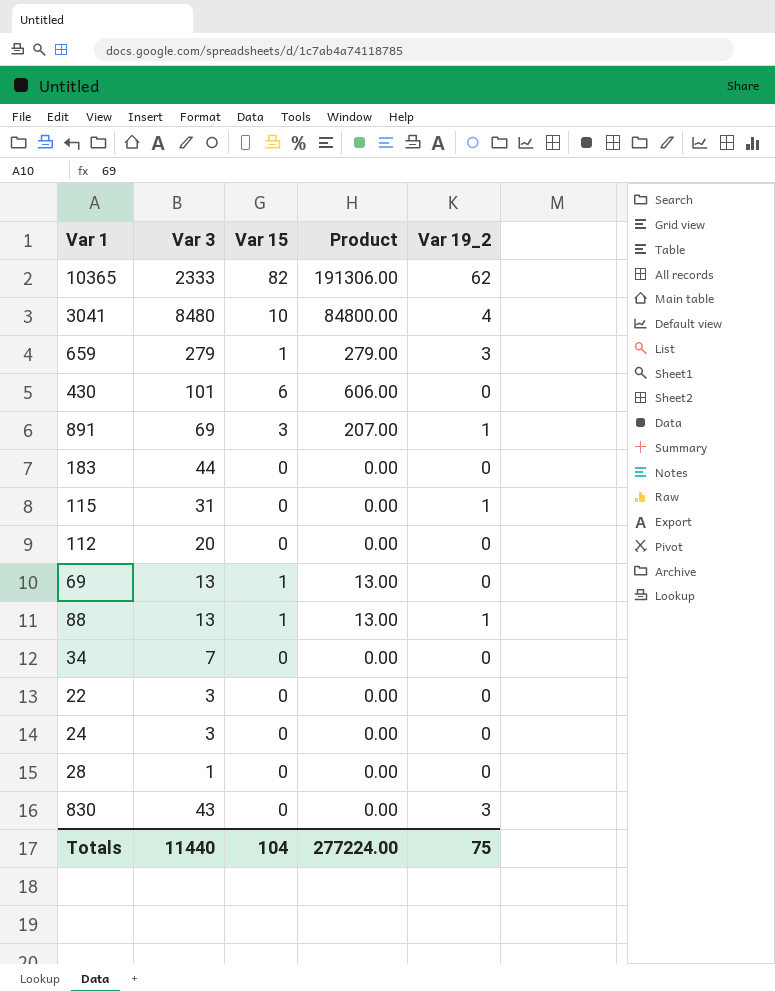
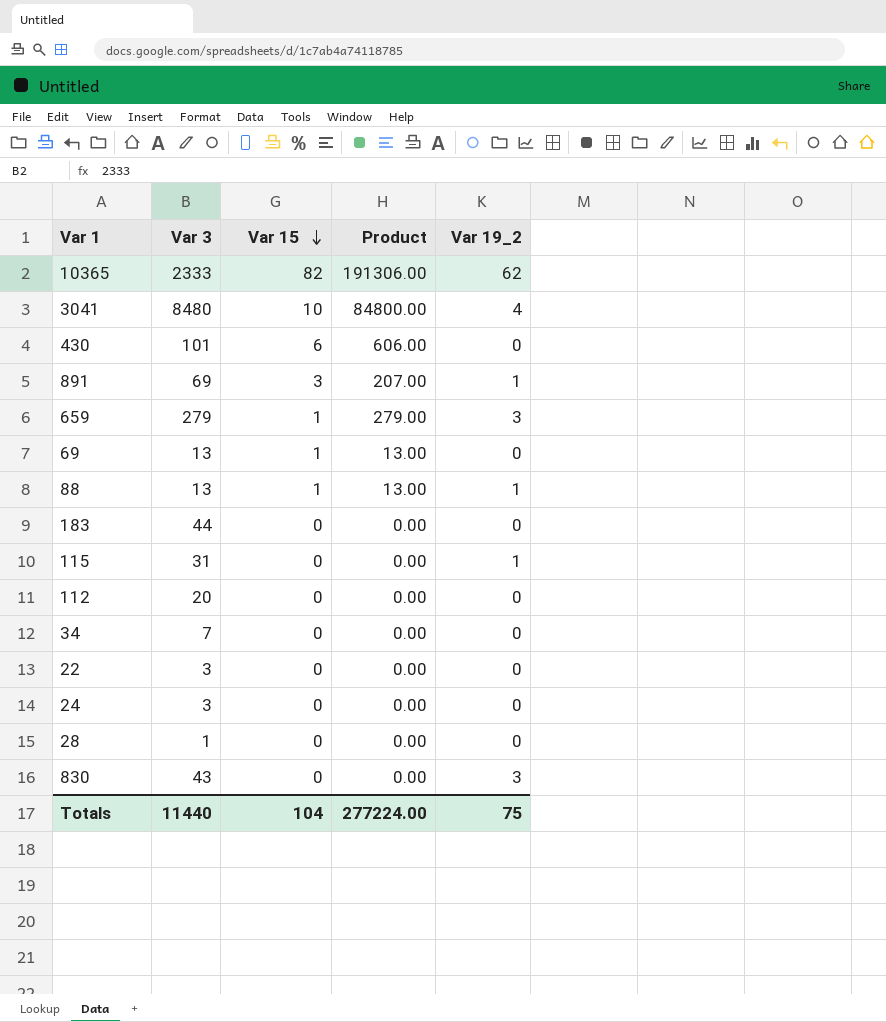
row order: none -> Var 15 descending

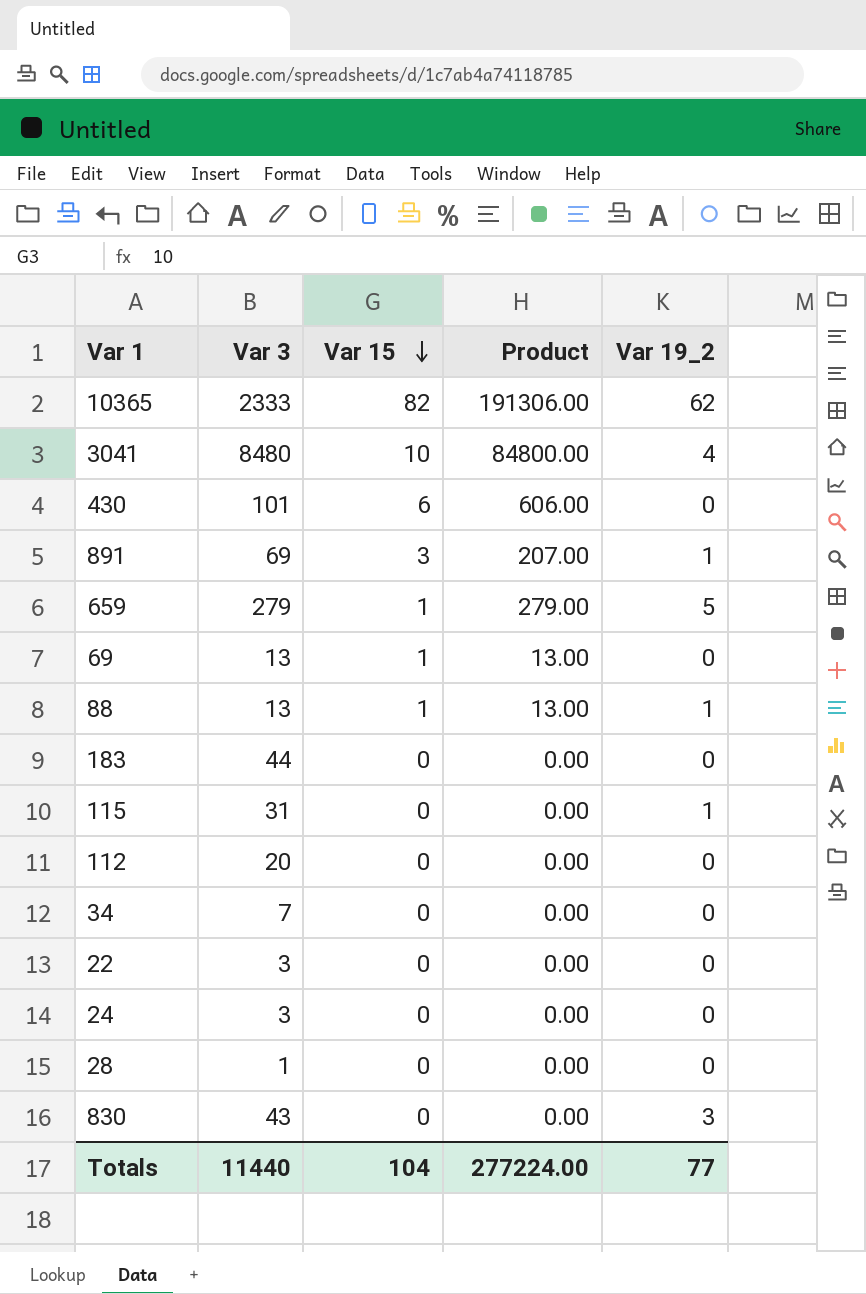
659 | Var 19_2: 3 -> 5
Totals | Var 19_2: 75 -> 77

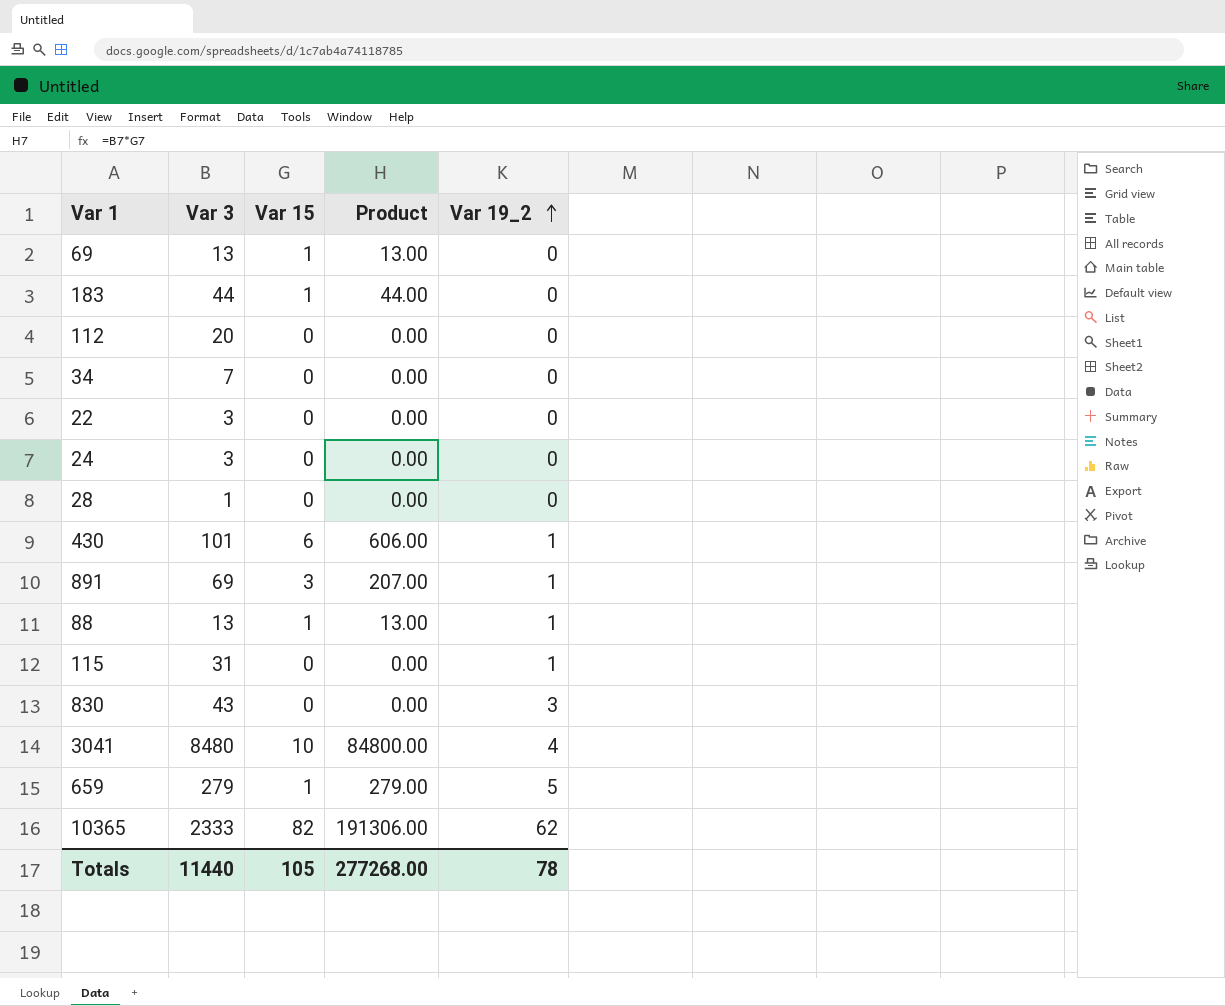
row order: Var 15 descending -> Var 19_2 ascending
183 | Var 15: 0 -> 1
183 | Product: 0.00 -> 44.00
430 | Var 19_2: 0 -> 1
Totals | Var 15: 104 -> 105
Totals | Product: 277224.00 -> 277268.00
Totals | Var 19_2: 77 -> 78

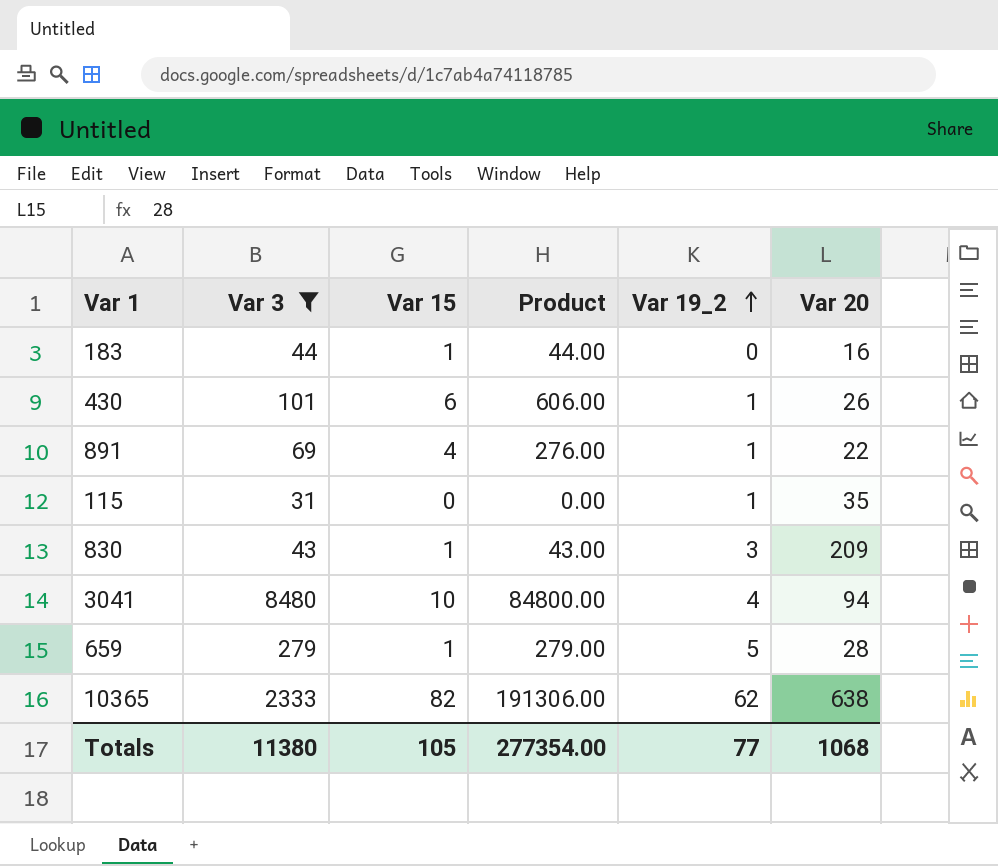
filter: none -> Var 3 >= 31
column Var 20 | position: none -> 6
891 | Var 15: 3 -> 4
891 | Product: 207.00 -> 276.00
830 | Var 15: 0 -> 1
830 | Product: 0.00 -> 43.00
Totals | Var 3: 11440 -> 11380
Totals | Product: 277268.00 -> 277354.00
Totals | Var 19_2: 78 -> 77

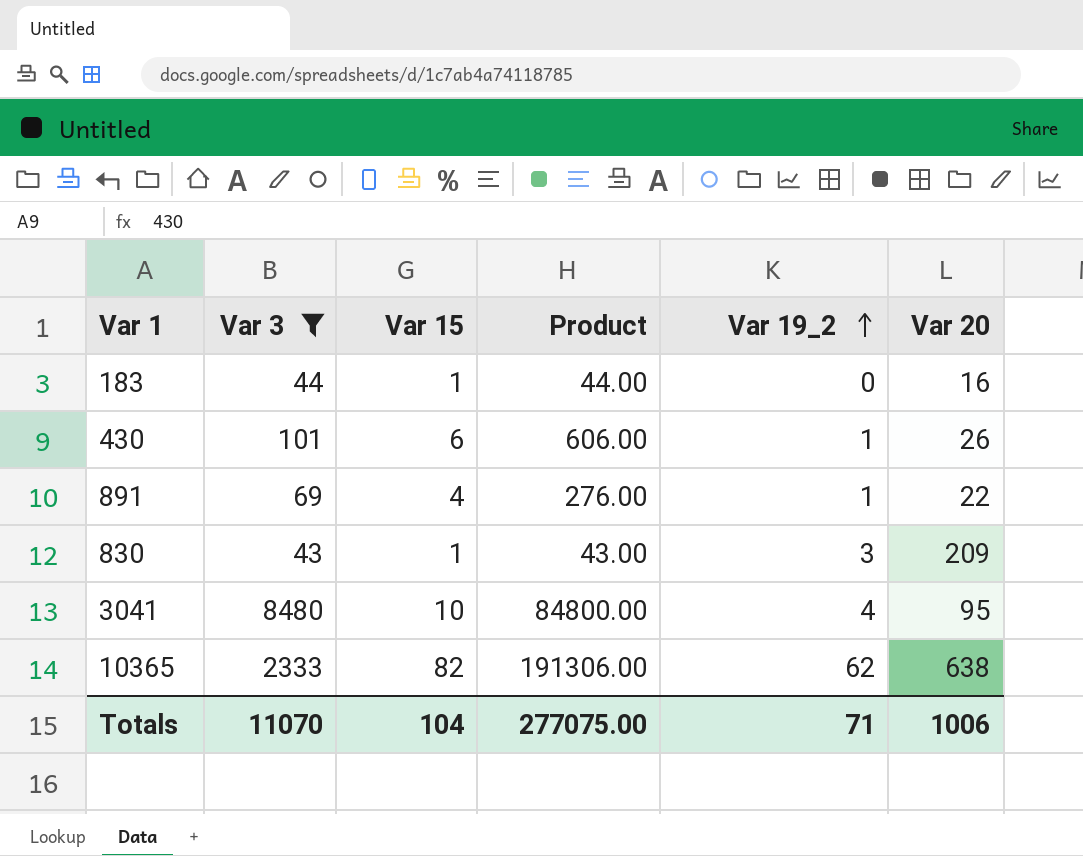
row 115: 31 | 0 | 0.00 | 1 | 35 -> none
row 659: 279 | 1 | 279.00 | 5 | 28 -> none
3041 | Var 20: 94 -> 95
Totals | Var 3: 11380 -> 11070
Totals | Var 15: 105 -> 104
Totals | Product: 277354.00 -> 277075.00
Totals | Var 19_2: 77 -> 71
Totals | Var 20: 1068 -> 1006

